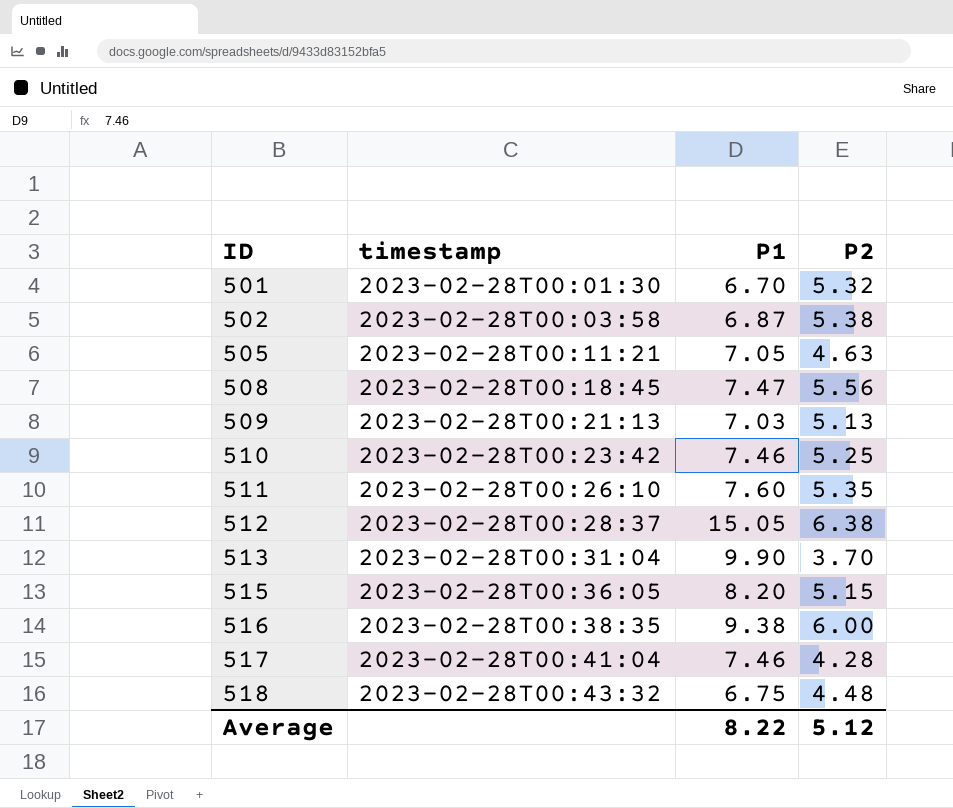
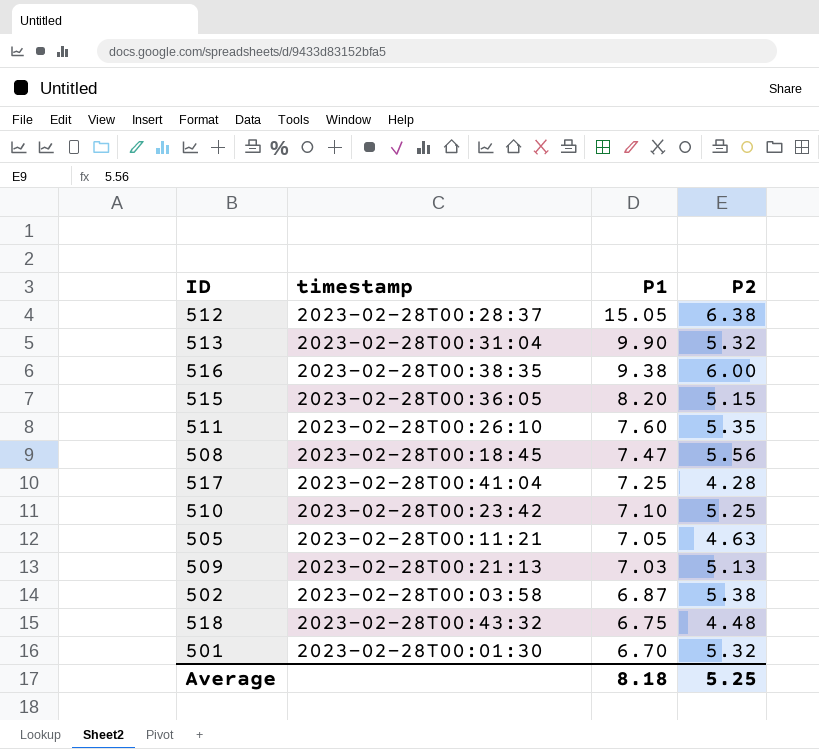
row order: ID ascending -> P1 descending
513 | P2: 3.70 -> 5.32
517 | P1: 7.46 -> 7.25
510 | P1: 7.46 -> 7.10
Average | P1: 8.22 -> 8.18
Average | P2: 5.12 -> 5.25

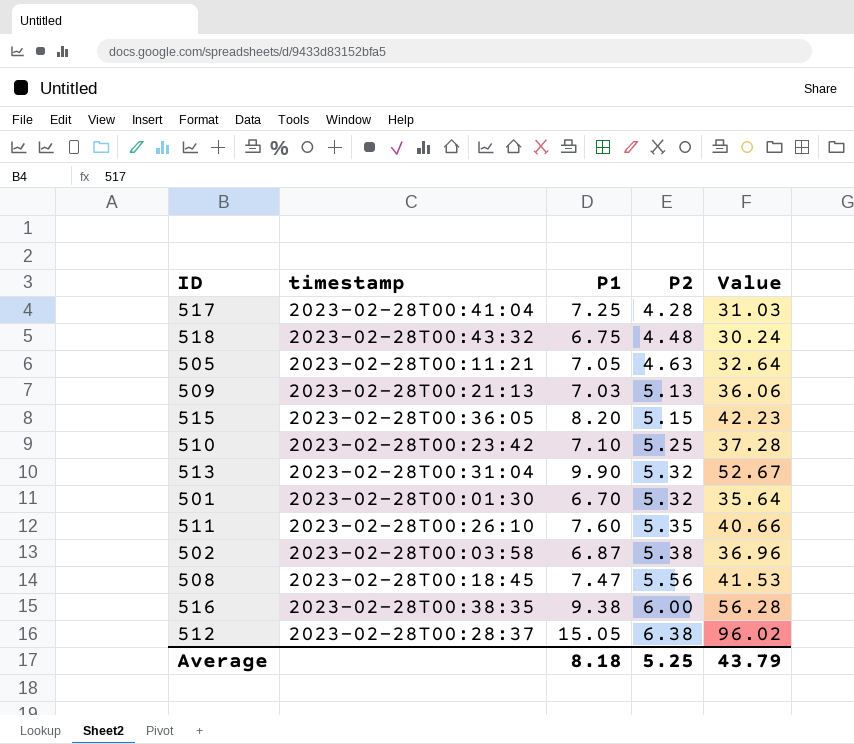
row order: P1 descending -> P2 ascending
column Value | formula: none -> [P1] * [P2]

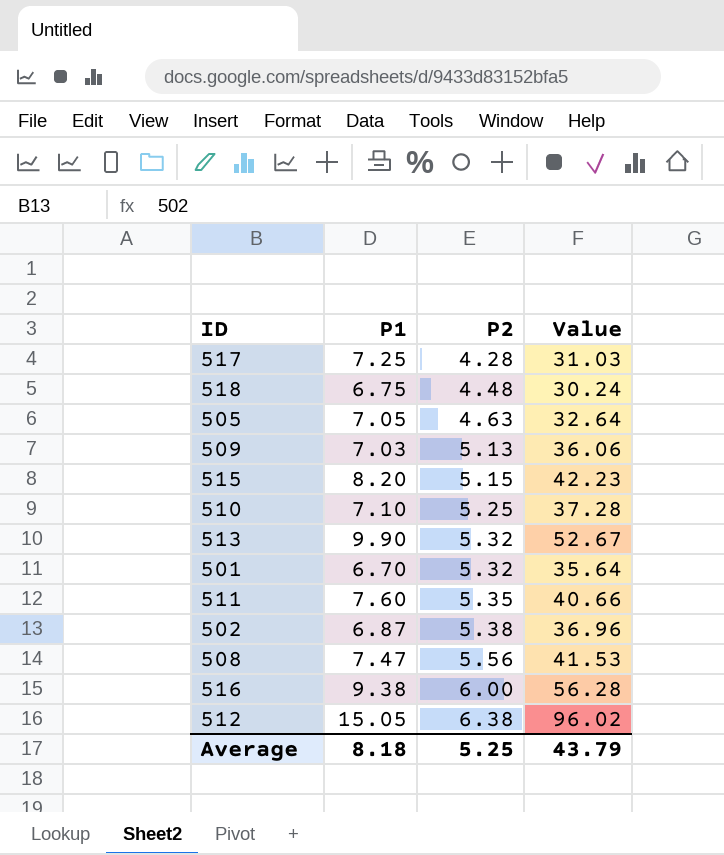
column timestamp | position: 2 -> none

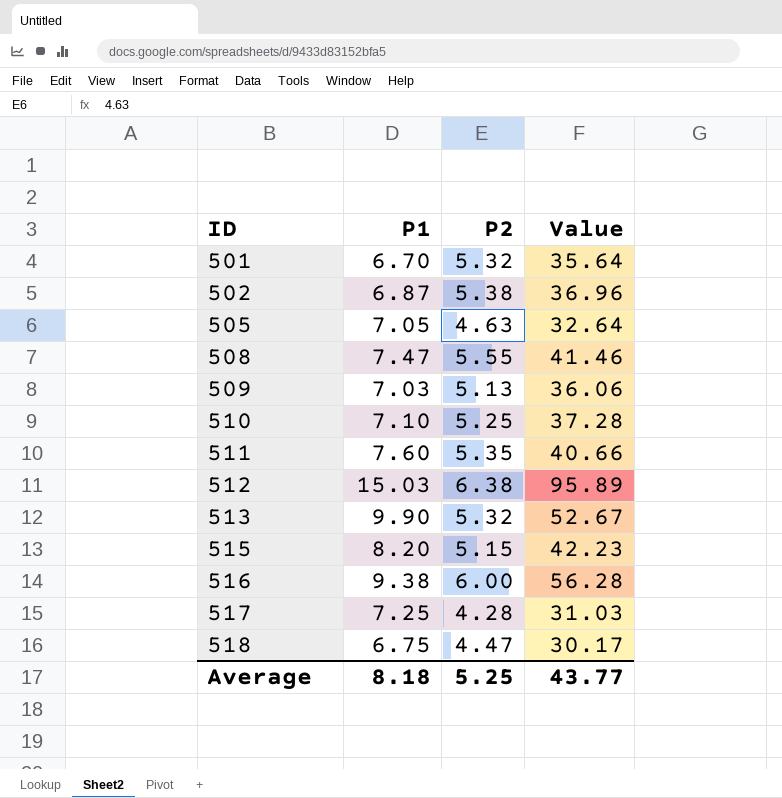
row order: P2 ascending -> ID ascending
508 | P2: 5.56 -> 5.55
508 | Value: 41.53 -> 41.46
512 | P1: 15.05 -> 15.03
512 | Value: 96.02 -> 95.89
518 | P2: 4.48 -> 4.47
518 | Value: 30.24 -> 30.17
Average | Value: 43.79 -> 43.77

